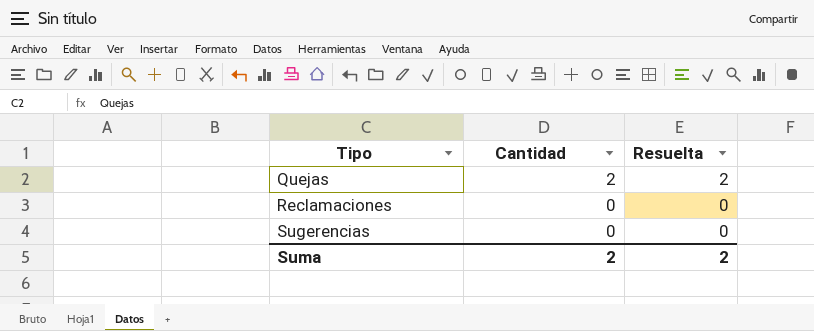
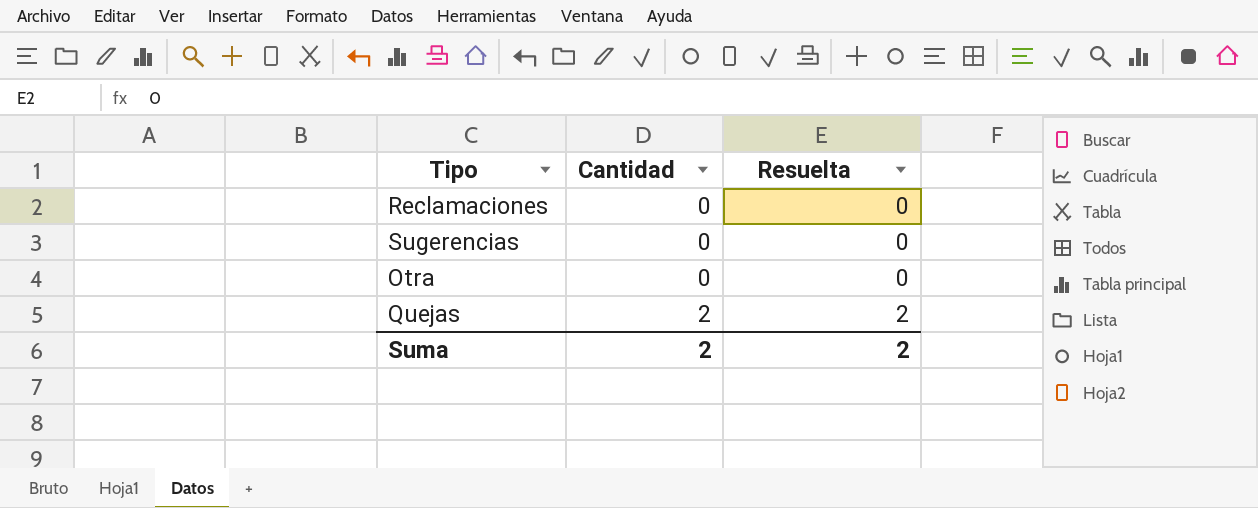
row order: Tipo ascending -> Cantidad ascending
row Otra: none -> 0 | 0

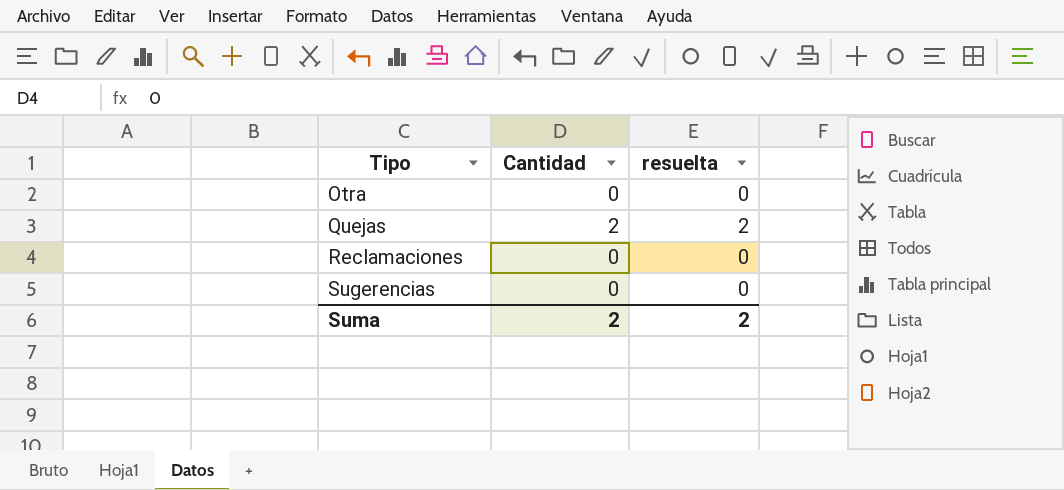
row order: Cantidad ascending -> Tipo ascending
column name: Resuelta -> resuelta

